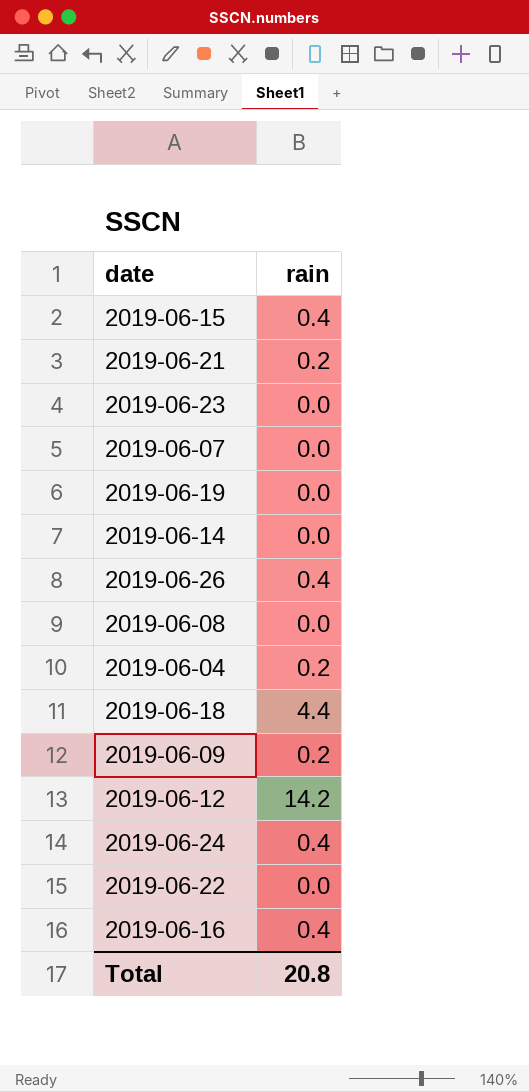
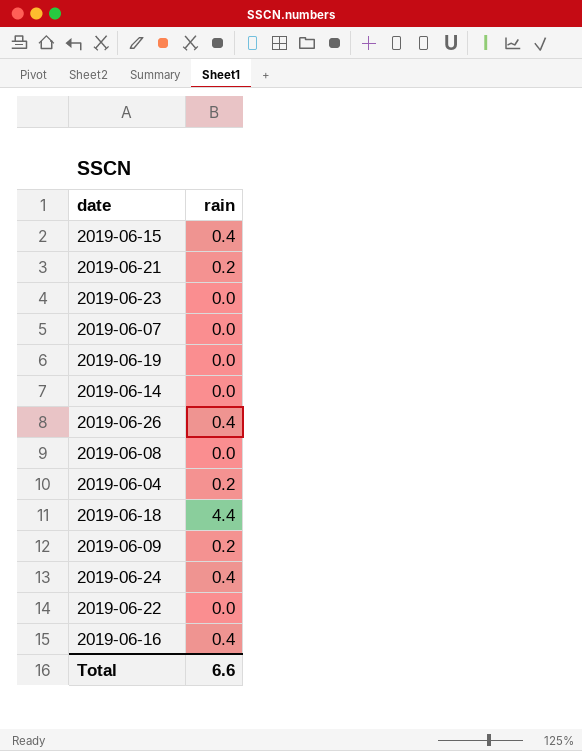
row 2019-06-12: 14.2 -> none
Total | rain: 20.8 -> 6.6

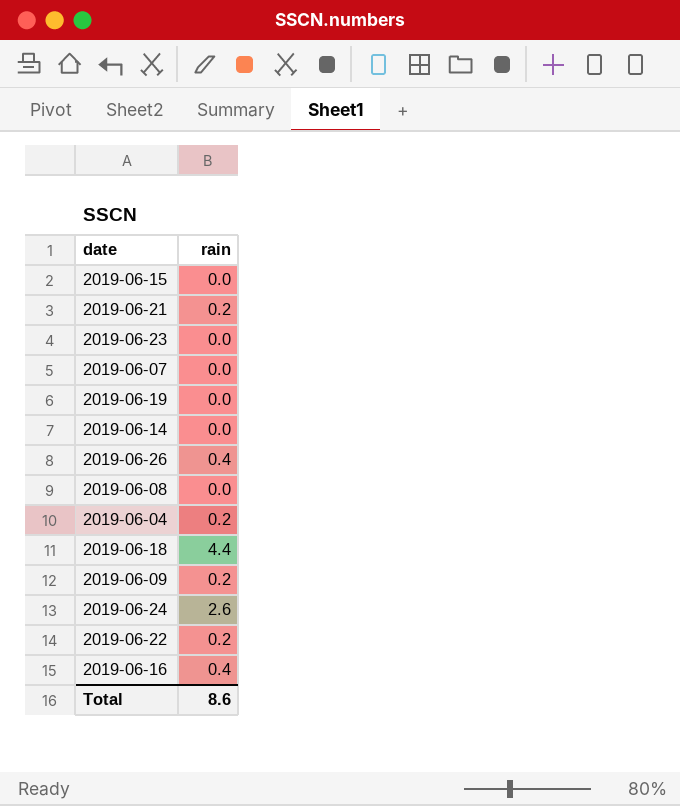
2019-06-15 | rain: 0.4 -> 0.0
2019-06-24 | rain: 0.4 -> 2.6
2019-06-22 | rain: 0.0 -> 0.2
Total | rain: 6.6 -> 8.6

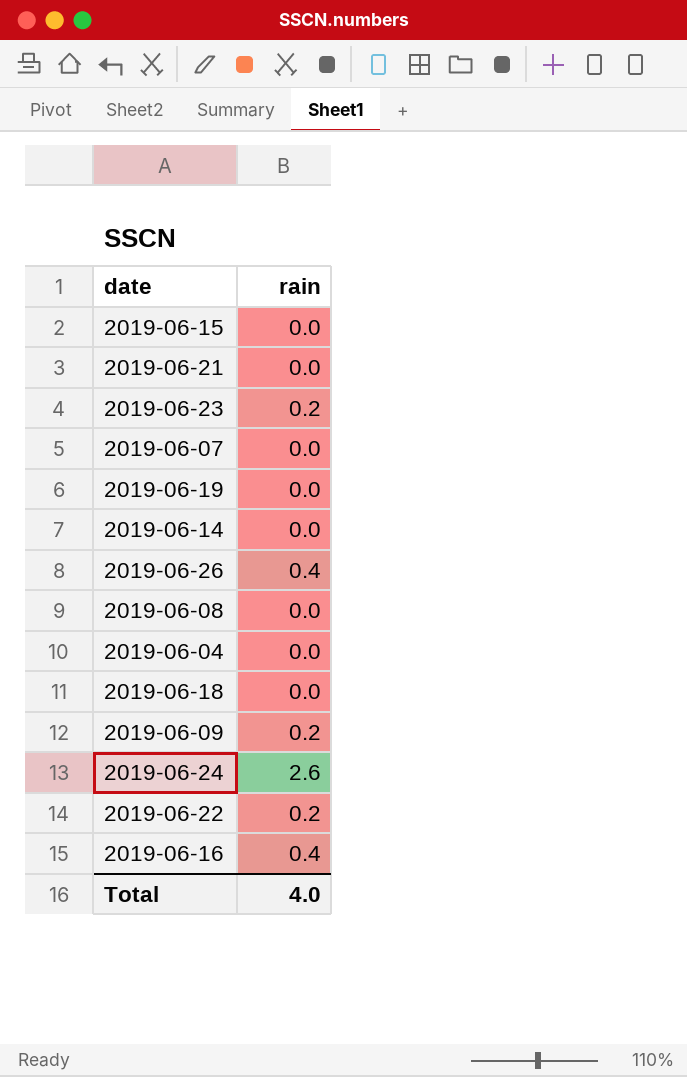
2019-06-21 | rain: 0.2 -> 0.0
2019-06-23 | rain: 0.0 -> 0.2
2019-06-04 | rain: 0.2 -> 0.0
2019-06-18 | rain: 4.4 -> 0.0
Total | rain: 8.6 -> 4.0

